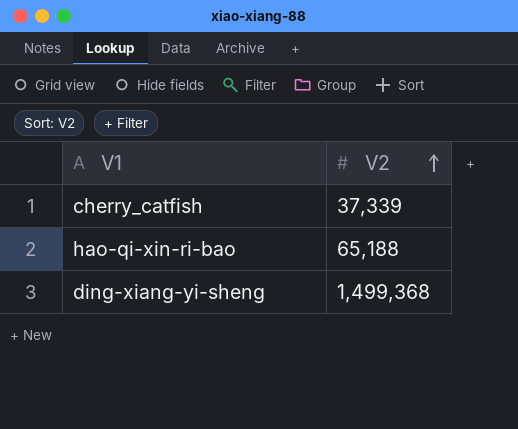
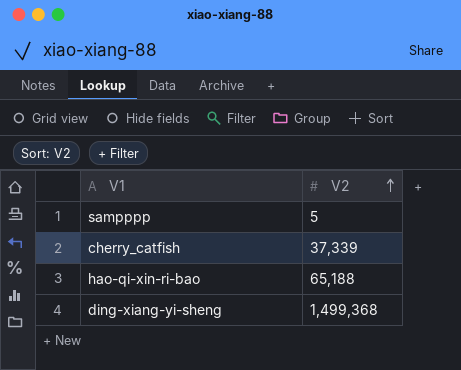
row sampppp: none -> 5

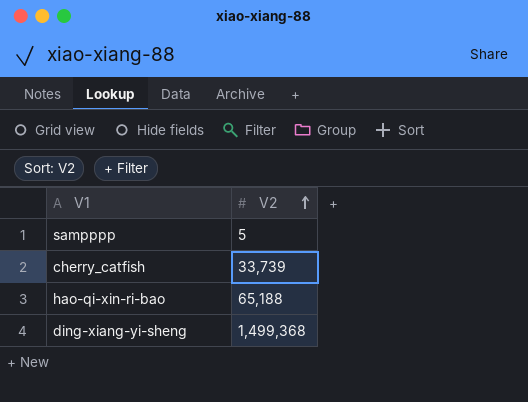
cherry_catfish | V2: 37,339 -> 33,739

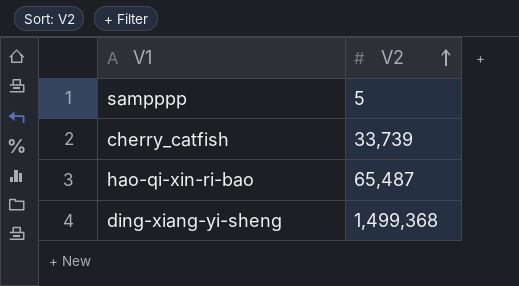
hao-qi-xin-ri-bao | V2: 65,188 -> 65,487

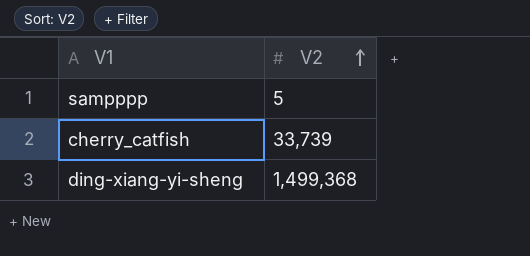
row hao-qi-xin-ri-bao: 65,487 -> none

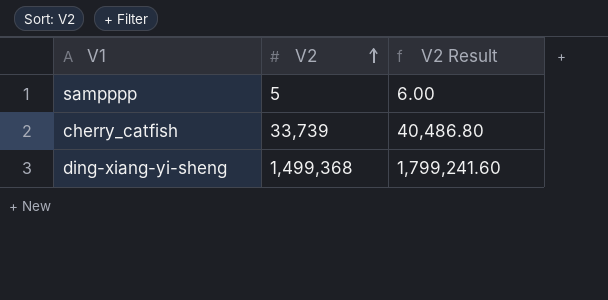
column V2 Result | formula: none -> [V2] * 1.2

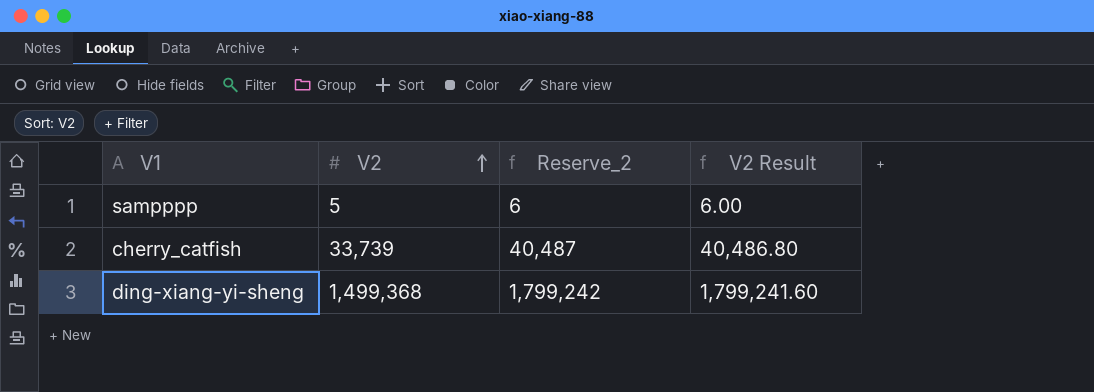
column Reserve_2 | formula: none -> [V2] * 1.2

